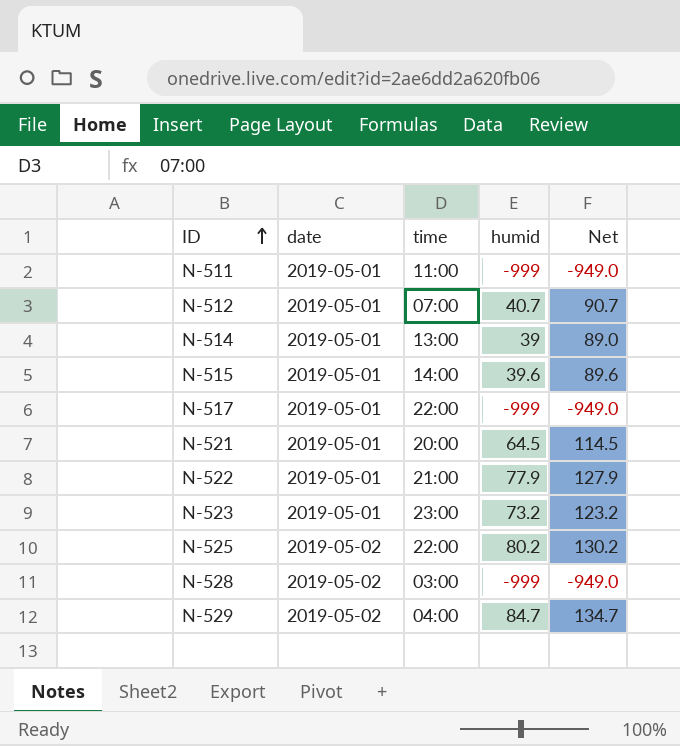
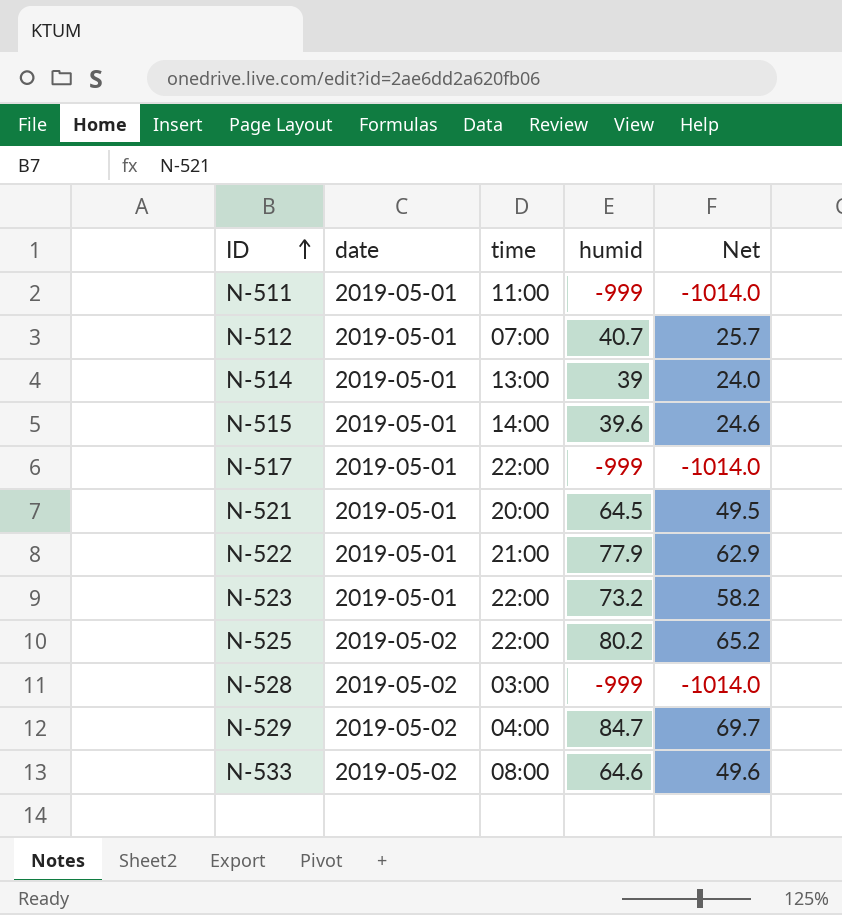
column Net | formula: [humid] + 50 -> [humid] - 15
N-523 | time: 23:00 -> 22:00
row N-533: none -> 2019-05-02 | 08:00 | 64.6 | 49.6

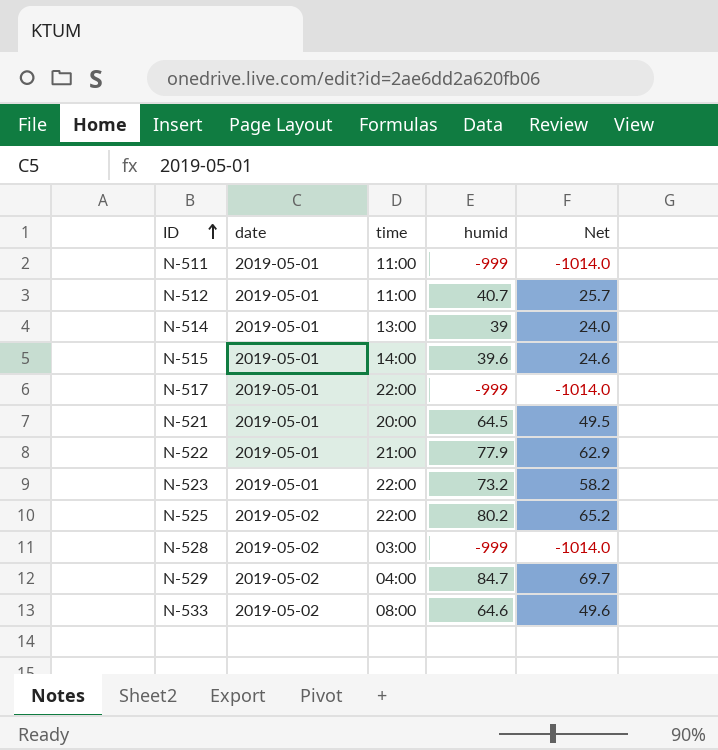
N-512 | time: 07:00 -> 11:00

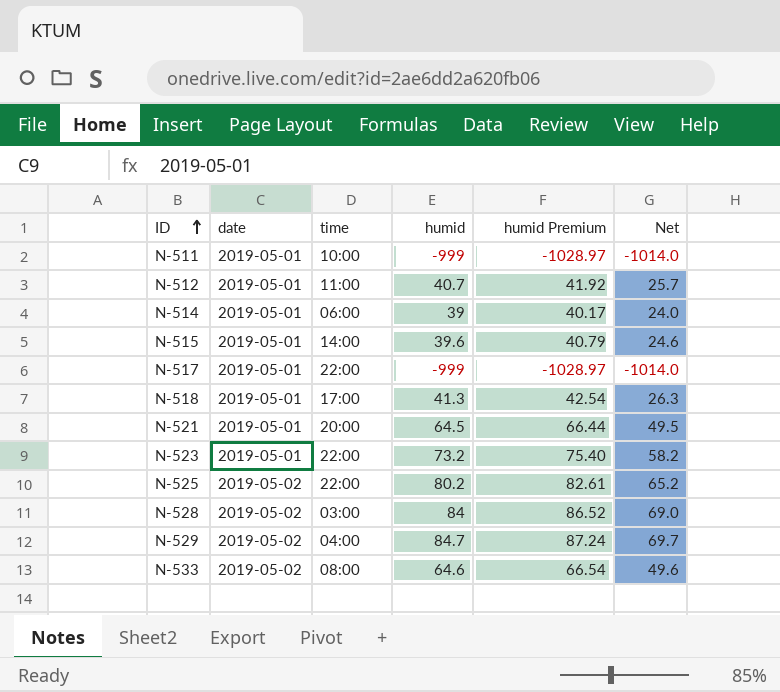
column humid Premium | formula: none -> [humid] * 1.03
row N-522: 2019-05-01 | 21:00 | 77.9 | 62.9 -> none
N-511 | time: 11:00 -> 10:00
N-514 | time: 13:00 -> 06:00
row N-518: none -> 2019-05-01 | 17:00 | 41.3 | 42.54 | 26.3
N-528 | humid: -999 -> 84
N-528 | Net: -1014.0 -> 69.0

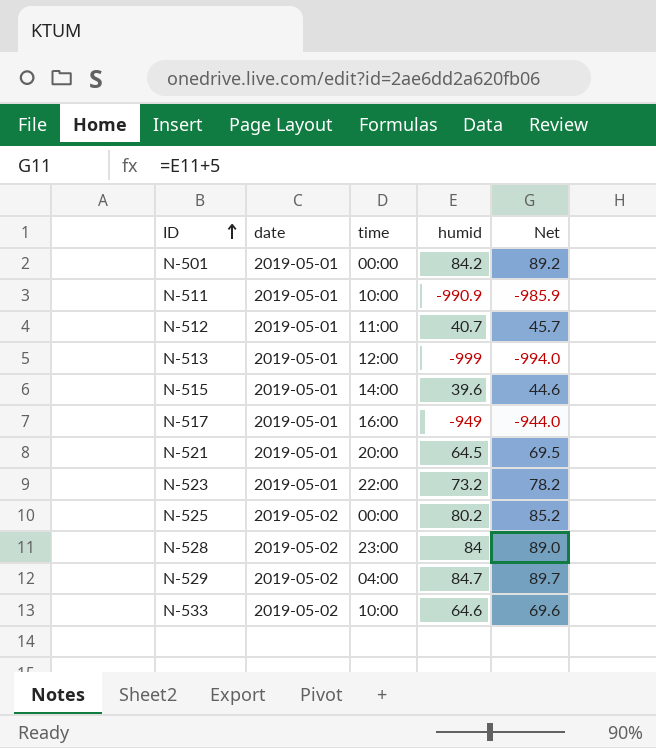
column humid Premium | formula: [humid] * 1.03 -> none
column Net | formula: [humid] - 15 -> [humid] + 5
row N-514: 2019-05-01 | 06:00 | 39 | 40.17 | 24.0 -> none
row N-518: 2019-05-01 | 17:00 | 41.3 | 42.54 | 26.3 -> none
row N-501: none -> 2019-05-01 | 00:00 | 84.2 | 89.2
N-511 | humid: -999 -> -990.9
row N-513: none -> 2019-05-01 | 12:00 | -999 | -994.0
N-517 | time: 22:00 -> 16:00
N-517 | humid: -999 -> -949
N-525 | time: 22:00 -> 00:00
N-528 | time: 03:00 -> 23:00
N-533 | time: 08:00 -> 10:00

